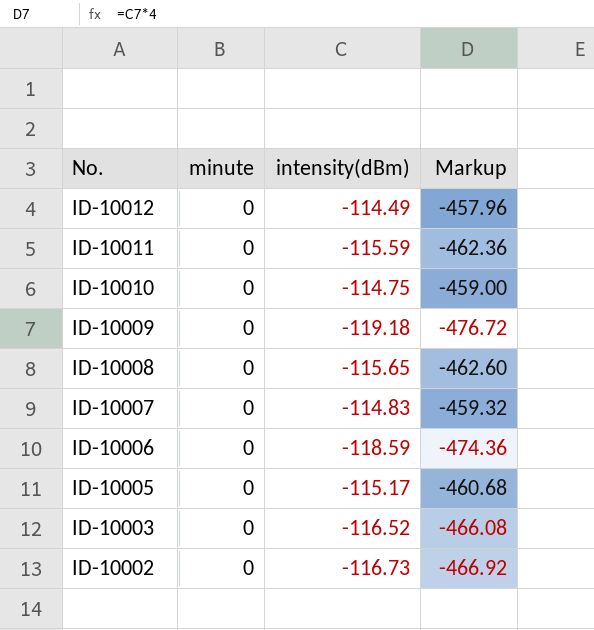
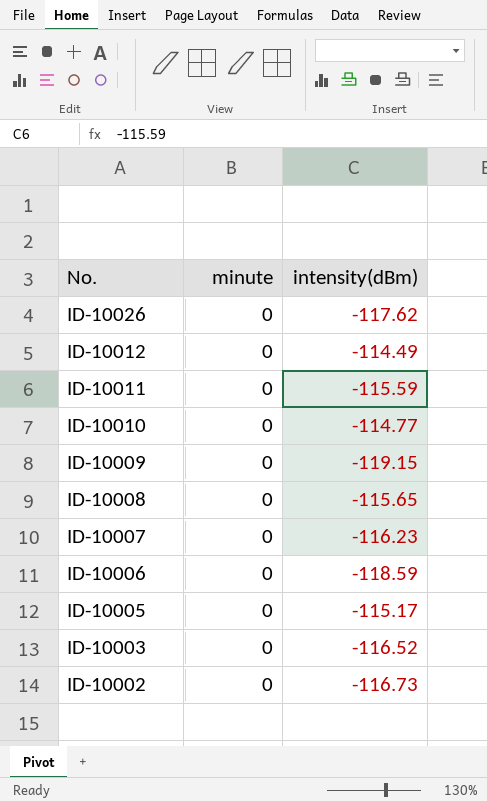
column Markup | formula: [intensity(dBm)] * 4 -> none
row ID-10026: none -> 0 | -117.62
ID-10010 | intensity(dBm): -114.75 -> -114.77
ID-10009 | intensity(dBm): -119.18 -> -119.15
ID-10007 | intensity(dBm): -114.83 -> -116.23

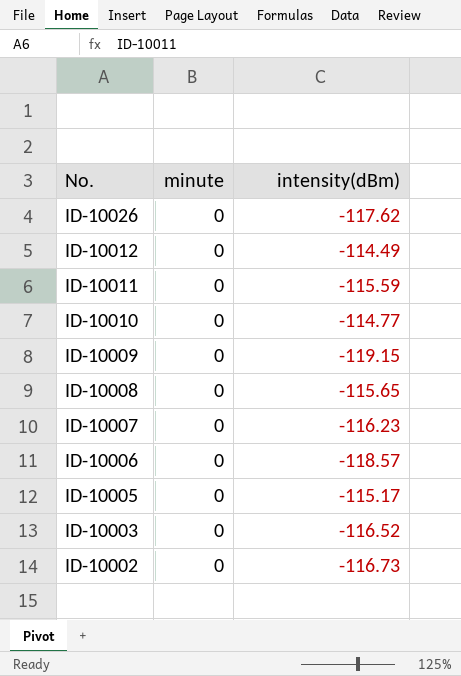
ID-10006 | intensity(dBm): -118.59 -> -118.57

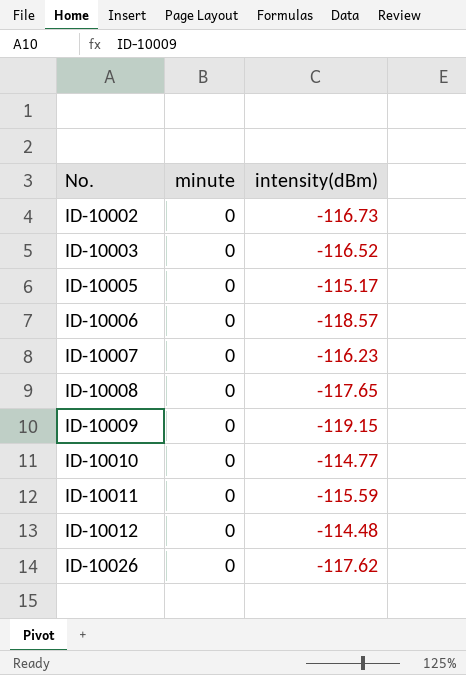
row order: No. descending -> No. ascending
ID-10008 | intensity(dBm): -115.65 -> -117.65
ID-10012 | intensity(dBm): -114.49 -> -114.48

